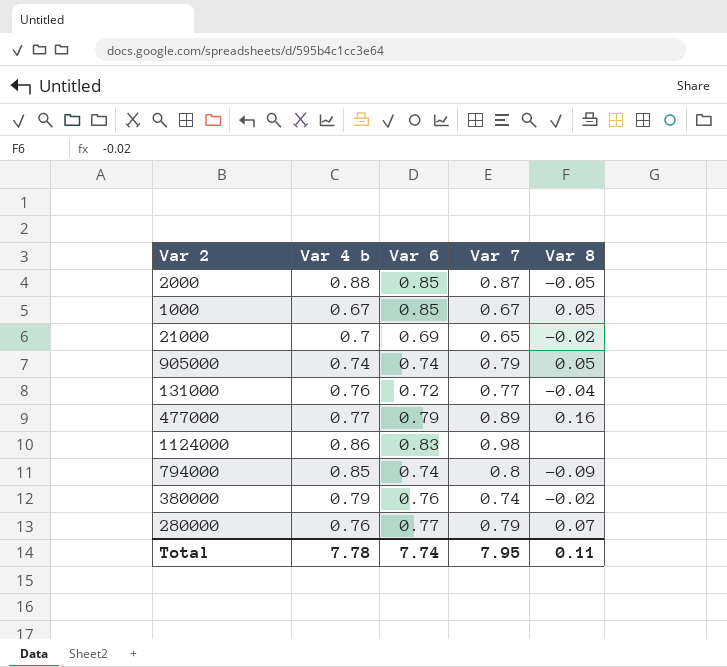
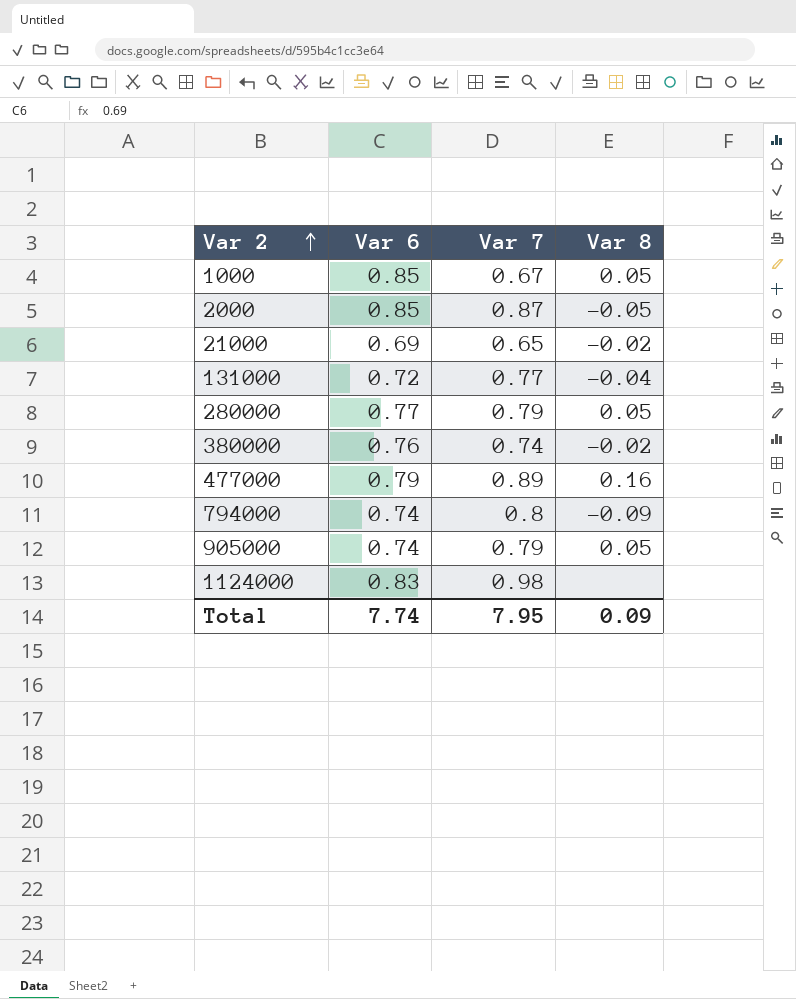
row order: none -> Var 2 ascending
column Var 4 b | position: 2 -> none
280000 | Var 8: 0.07 -> 0.05
Total | Var 8: 0.11 -> 0.09

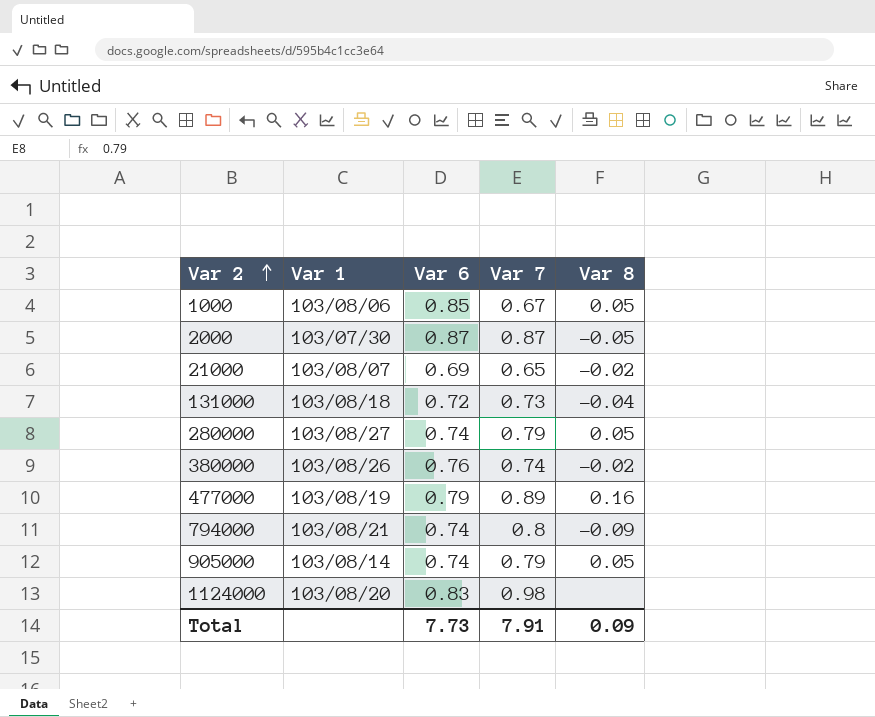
column Var 1 | position: none -> 2
2000 | Var 6: 0.85 -> 0.87
131000 | Var 7: 0.77 -> 0.73
280000 | Var 6: 0.77 -> 0.74
Total | Var 6: 7.74 -> 7.73
Total | Var 7: 7.95 -> 7.91

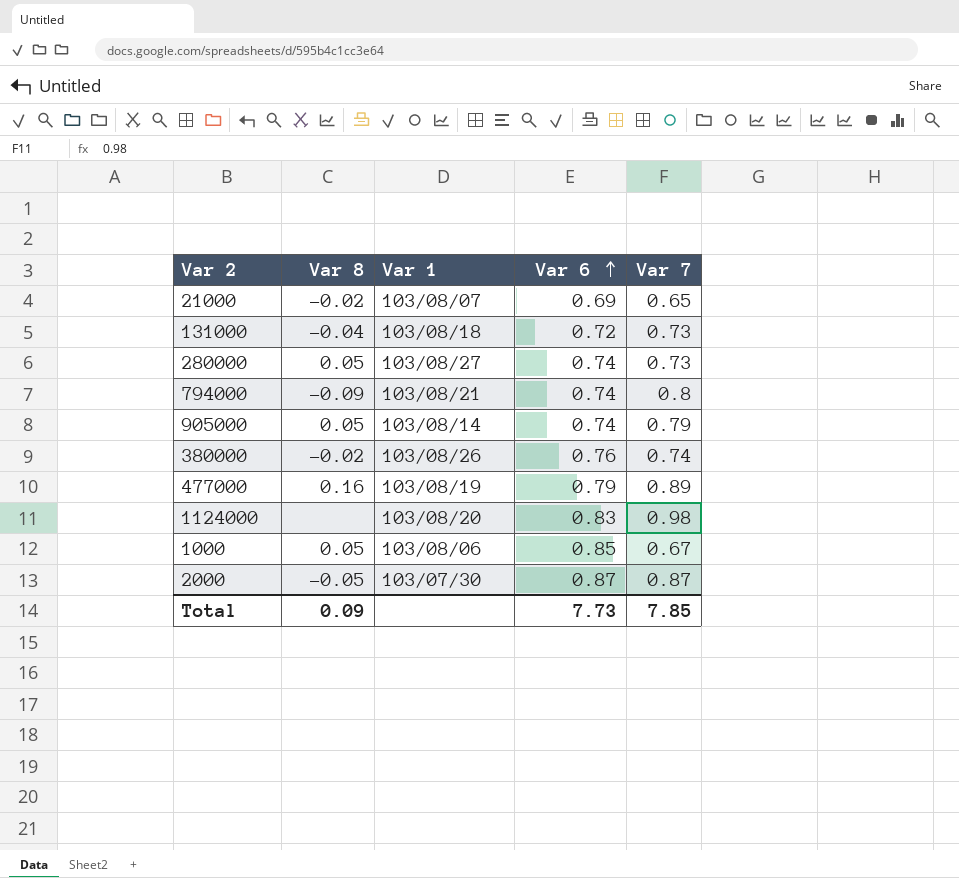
row order: Var 2 ascending -> Var 6 ascending
column Var 8 | position: 5 -> 2
280000 | Var 7: 0.79 -> 0.73
Total | Var 7: 7.91 -> 7.85

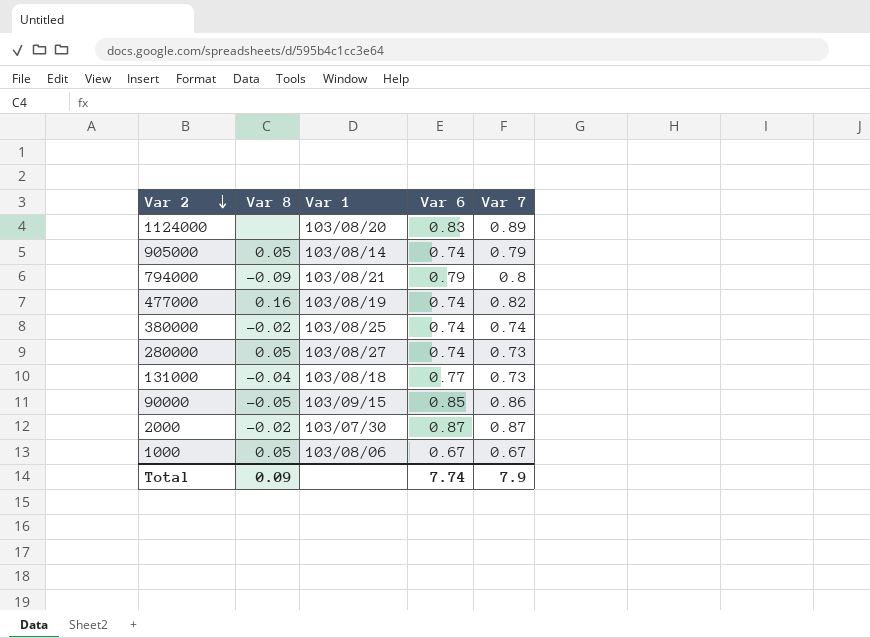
row order: Var 6 ascending -> Var 2 descending
row 21000: -0.02 | 103/08/07 | 0.69 | 0.65 -> none
1124000 | Var 7: 0.98 -> 0.89
794000 | Var 6: 0.74 -> 0.79
477000 | Var 6: 0.79 -> 0.74
477000 | Var 7: 0.89 -> 0.82
380000 | Var 1: 103/08/26 -> 103/08/25
380000 | Var 6: 0.76 -> 0.74
131000 | Var 6: 0.72 -> 0.77
row 90000: none -> -0.05 | 103/09/15 | 0.85 | 0.86
2000 | Var 8: -0.05 -> -0.02
1000 | Var 6: 0.85 -> 0.67
Total | Var 6: 7.73 -> 7.74
Total | Var 7: 7.85 -> 7.9

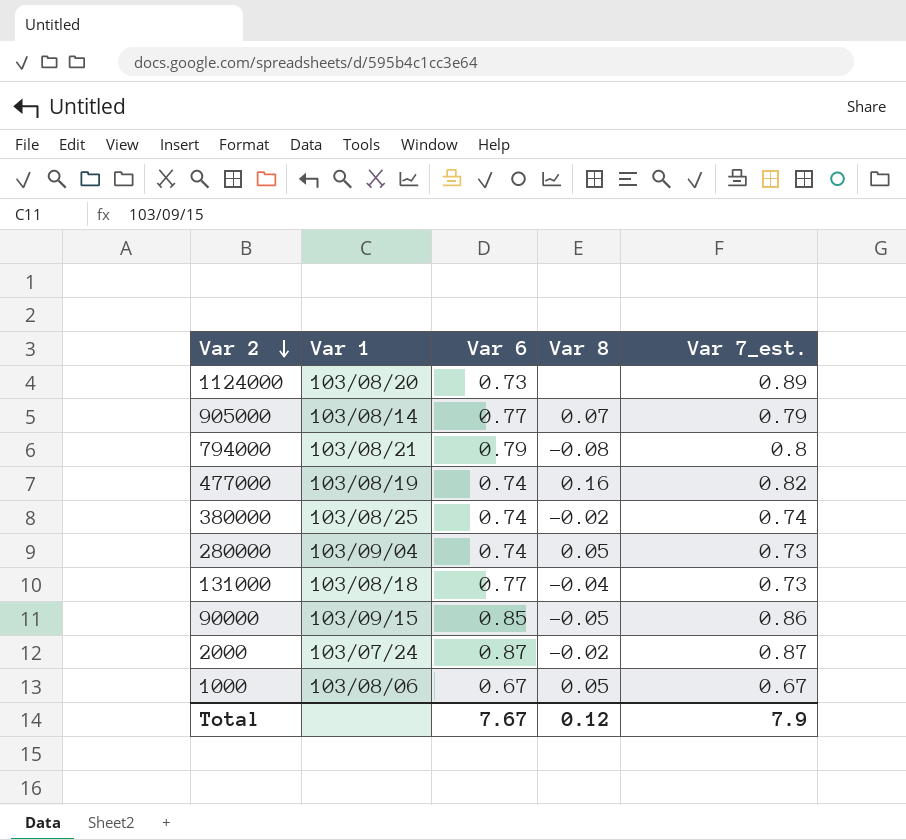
column Var 8 | position: 2 -> 4
column name: Var 7 -> Var 7_est.
1124000 | Var 6: 0.83 -> 0.73
905000 | Var 6: 0.74 -> 0.77
905000 | Var 8: 0.05 -> 0.07
794000 | Var 8: -0.09 -> -0.08
280000 | Var 1: 103/08/27 -> 103/09/04
2000 | Var 1: 103/07/30 -> 103/07/24
Total | Var 6: 7.74 -> 7.67
Total | Var 8: 0.09 -> 0.12

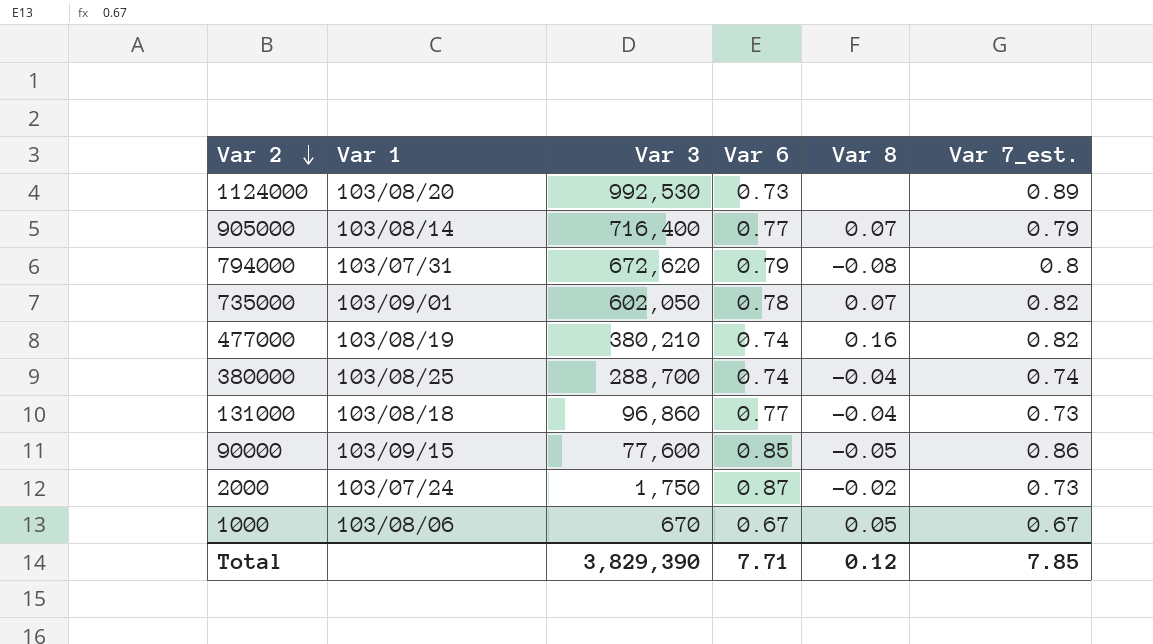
column Var 3 | position: none -> 3
row 280000: 103/09/04 | 0.74 | 0.05 | 0.73 -> none
794000 | Var 1: 103/08/21 -> 103/07/31
row 735000: none -> 103/09/01 | 602,050 | 0.78 | 0.07 | 0.82
380000 | Var 8: -0.02 -> -0.04
2000 | Var 7_est.: 0.87 -> 0.73
Total | Var 6: 7.67 -> 7.71
Total | Var 7_est.: 7.9 -> 7.85

